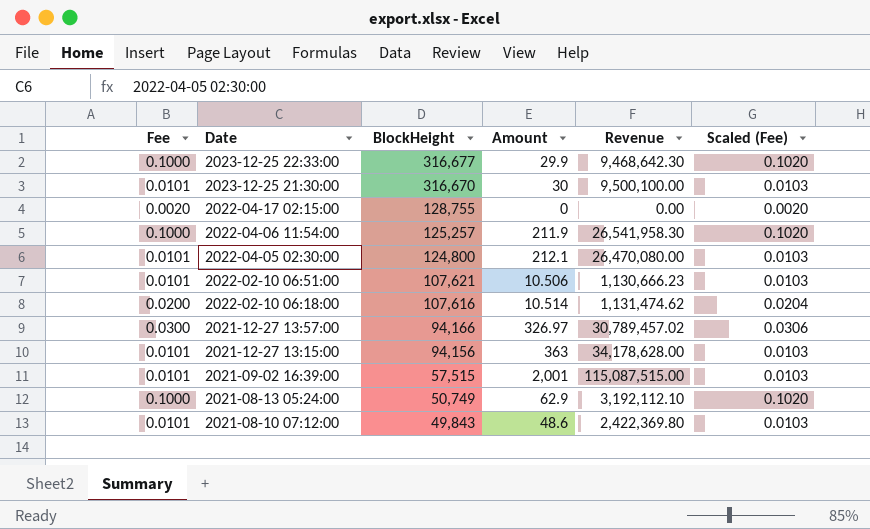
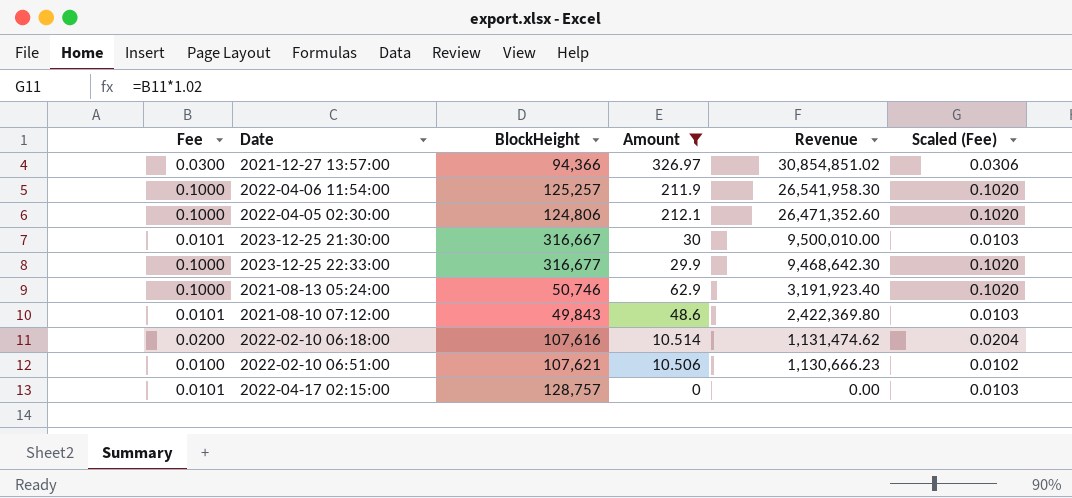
filter: none -> Amount <= 326.97
row order: Date descending -> Revenue descending
2021-12-27 13:57:00 | BlockHeight: 94,166 -> 94,366
2021-12-27 13:57:00 | Revenue: 30,789,457.02 -> 30,854,851.02
2022-04-05 02:30:00 | Fee: 0.0101 -> 0.1000
2022-04-05 02:30:00 | BlockHeight: 124,800 -> 124,806
2022-04-05 02:30:00 | Revenue: 26,470,080.00 -> 26,471,352.60
2022-04-05 02:30:00 | Scaled (Fee): 0.0103 -> 0.1020
2023-12-25 21:30:00 | BlockHeight: 316,670 -> 316,667
2023-12-25 21:30:00 | Revenue: 9,500,100.00 -> 9,500,010.00
2021-08-13 05:24:00 | BlockHeight: 50,749 -> 50,746
2021-08-13 05:24:00 | Revenue: 3,192,112.10 -> 3,191,923.40
2022-02-10 06:51:00 | Fee: 0.0101 -> 0.0100
2022-02-10 06:51:00 | Scaled (Fee): 0.0103 -> 0.0102
2022-04-17 02:15:00 | Fee: 0.0020 -> 0.0101
2022-04-17 02:15:00 | BlockHeight: 128,755 -> 128,757
2022-04-17 02:15:00 | Scaled (Fee): 0.0020 -> 0.0103

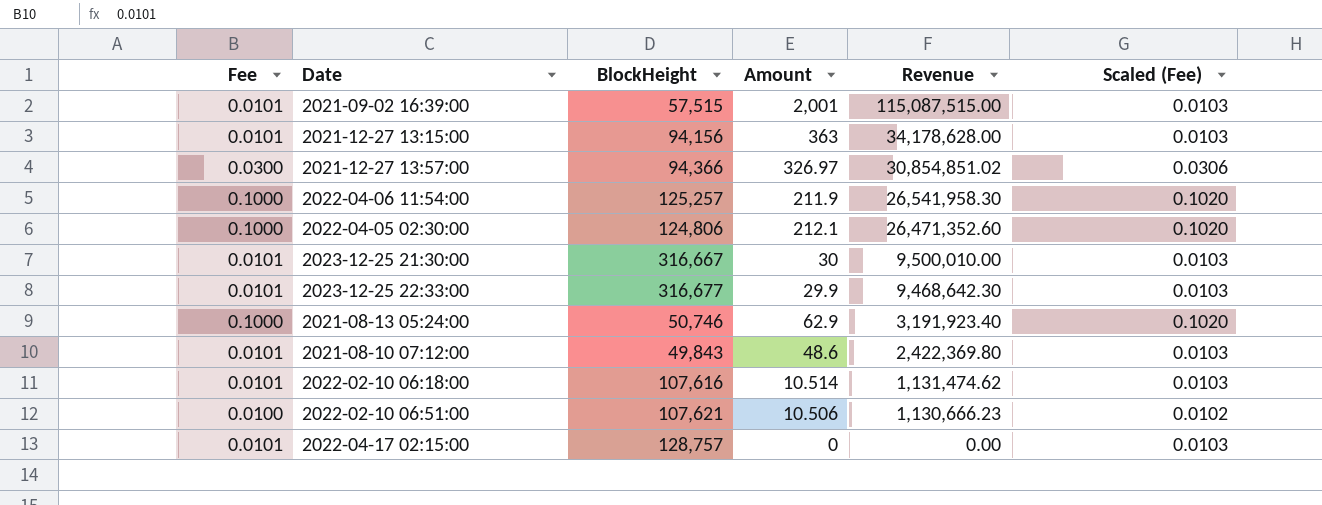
filter: Amount <= 326.97 -> none
2023-12-25 22:33:00 | Fee: 0.1000 -> 0.0101
2023-12-25 22:33:00 | Scaled (Fee): 0.1020 -> 0.0103
2022-02-10 06:18:00 | Fee: 0.0200 -> 0.0101
2022-02-10 06:18:00 | Scaled (Fee): 0.0204 -> 0.0103

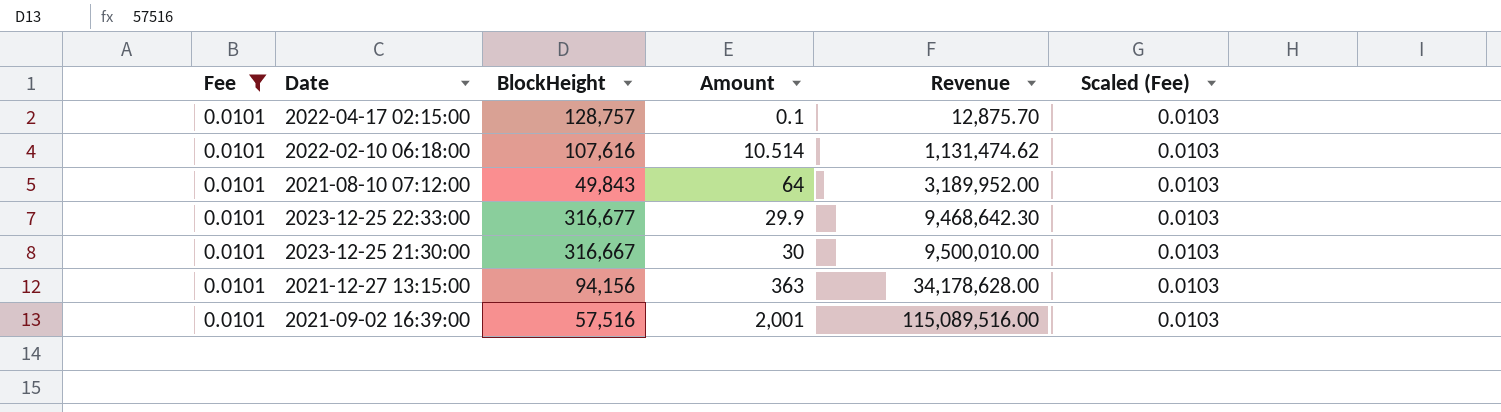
filter: none -> Fee = 0.0101
row order: Revenue descending -> Revenue ascending
2022-04-17 02:15:00 | Amount: 0 -> 0.1
2022-04-17 02:15:00 | Revenue: 0.00 -> 12,875.70
2021-08-10 07:12:00 | Amount: 48.6 -> 64
2021-08-10 07:12:00 | Revenue: 2,422,369.80 -> 3,189,952.00
2021-09-02 16:39:00 | BlockHeight: 57,515 -> 57,516
2021-09-02 16:39:00 | Revenue: 115,087,515.00 -> 115,089,516.00

